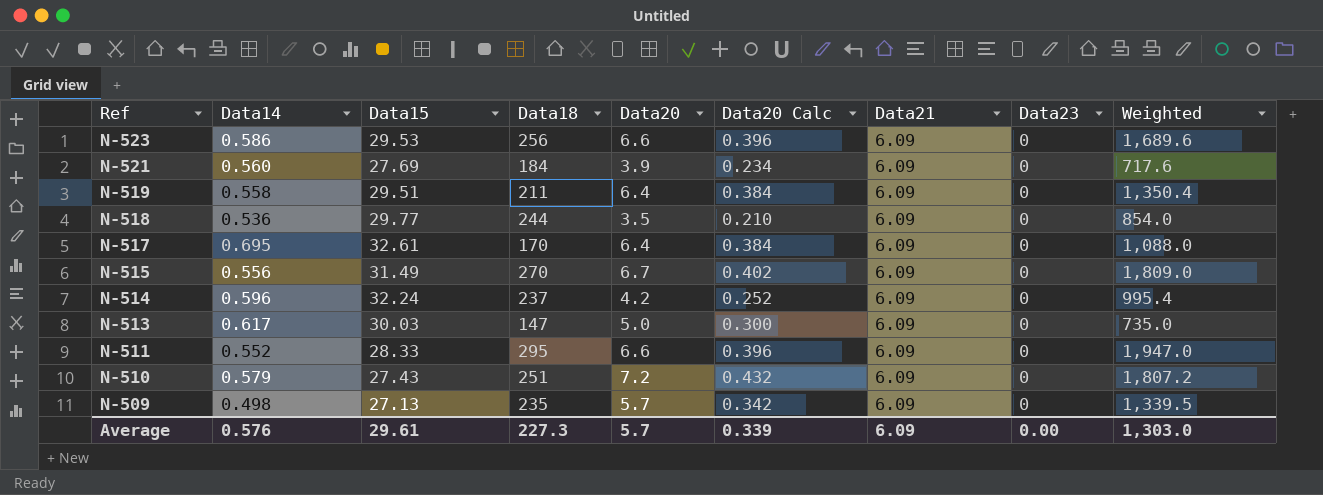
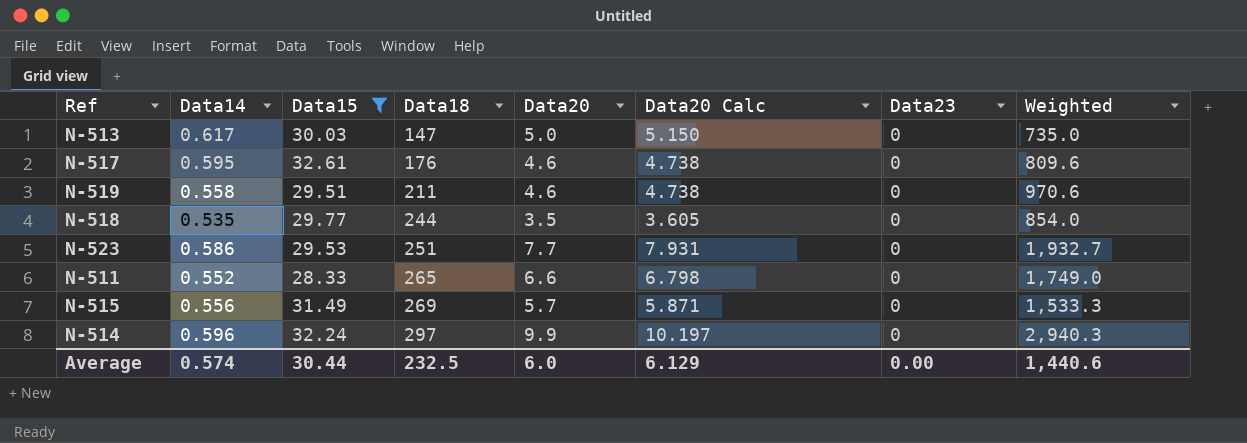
filter: none -> Data15 >= 28.33
row order: Ref descending -> Data18 ascending
column Data21 | position: 7 -> none
column Data20 Calc | formula: [Data20] * 0.06 -> [Data20] * 1.03
N-517 | Data14: 0.695 -> 0.595
N-517 | Data18: 170 -> 176
N-517 | Data20: 6.4 -> 4.6
N-517 | Weighted: 1,088.0 -> 809.6
N-519 | Data20: 6.4 -> 4.6
N-519 | Weighted: 1,350.4 -> 970.6
N-518 | Data14: 0.536 -> 0.535
N-523 | Data18: 256 -> 251
N-523 | Data20: 6.6 -> 7.7
N-523 | Weighted: 1,689.6 -> 1,932.7
N-511 | Data18: 295 -> 265
N-511 | Weighted: 1,947.0 -> 1,749.0
N-515 | Data18: 270 -> 269
N-515 | Data20: 6.7 -> 5.7
N-515 | Weighted: 1,809.0 -> 1,533.3
N-514 | Data18: 237 -> 297
N-514 | Data20: 4.2 -> 9.9
N-514 | Weighted: 995.4 -> 2,940.3
Average | Data14: 0.576 -> 0.574
Average | Data15: 29.61 -> 30.44
Average | Data18: 227.3 -> 232.5
Average | Data20: 5.7 -> 6.0
Average | Data20 Calc: 0.339 -> 6.129
Average | Weighted: 1,303.0 -> 1,440.6

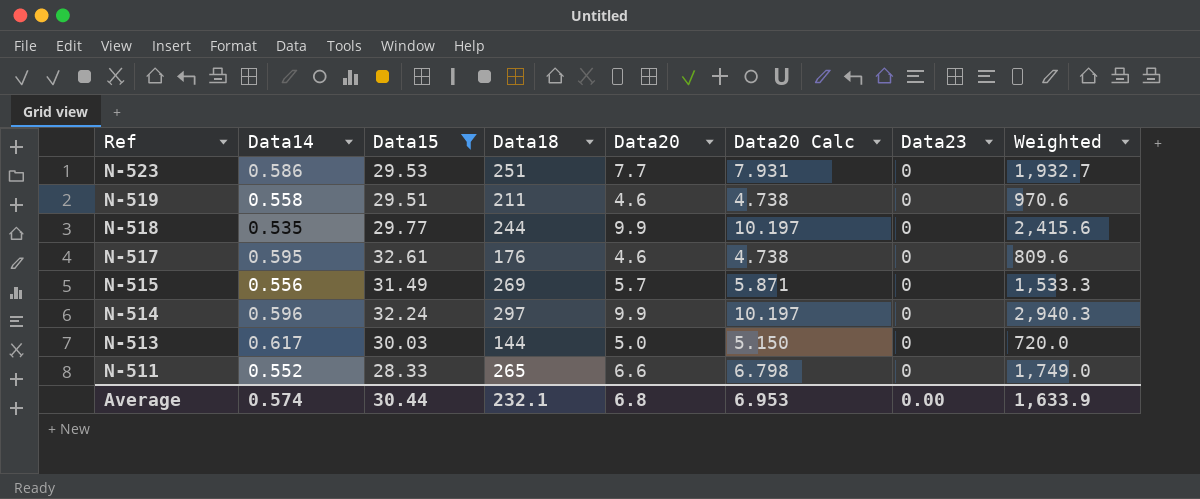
row order: Data18 ascending -> Ref descending
N-518 | Data20: 3.5 -> 9.9
N-518 | Data20 Calc: 3.605 -> 10.197
N-518 | Weighted: 854.0 -> 2,415.6
N-513 | Data18: 147 -> 144
N-513 | Weighted: 735.0 -> 720.0
Average | Data18: 232.5 -> 232.1
Average | Data20: 6.0 -> 6.8
Average | Data20 Calc: 6.129 -> 6.953
Average | Weighted: 1,440.6 -> 1,633.9

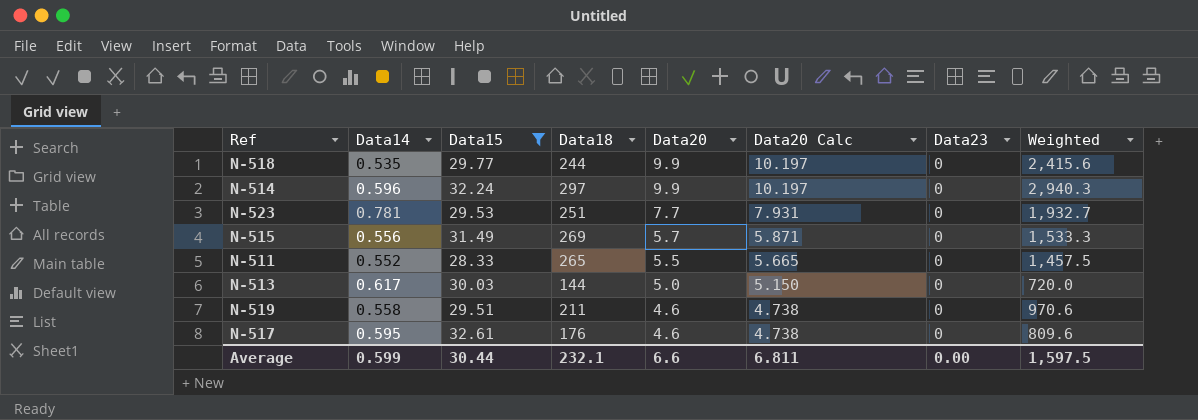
row order: Ref descending -> Data20 descending
N-523 | Data14: 0.586 -> 0.781
N-511 | Data20: 6.6 -> 5.5
N-511 | Data20 Calc: 6.798 -> 5.665
N-511 | Weighted: 1,749.0 -> 1,457.5
Average | Data14: 0.574 -> 0.599
Average | Data20: 6.8 -> 6.6
Average | Data20 Calc: 6.953 -> 6.811
Average | Weighted: 1,633.9 -> 1,597.5

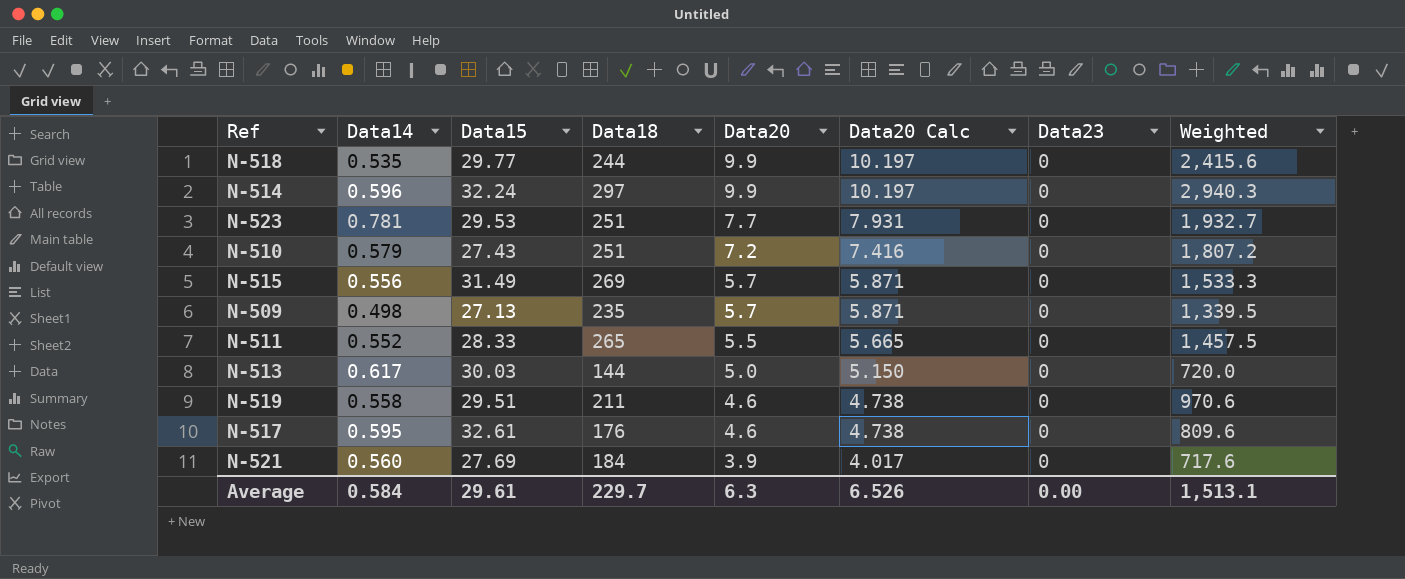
filter: Data15 >= 28.33 -> none
Average | Data14: 0.599 -> 0.584
Average | Data15: 30.44 -> 29.61
Average | Data18: 232.1 -> 229.7
Average | Data20: 6.6 -> 6.3
Average | Data20 Calc: 6.811 -> 6.526
Average | Weighted: 1,597.5 -> 1,513.1

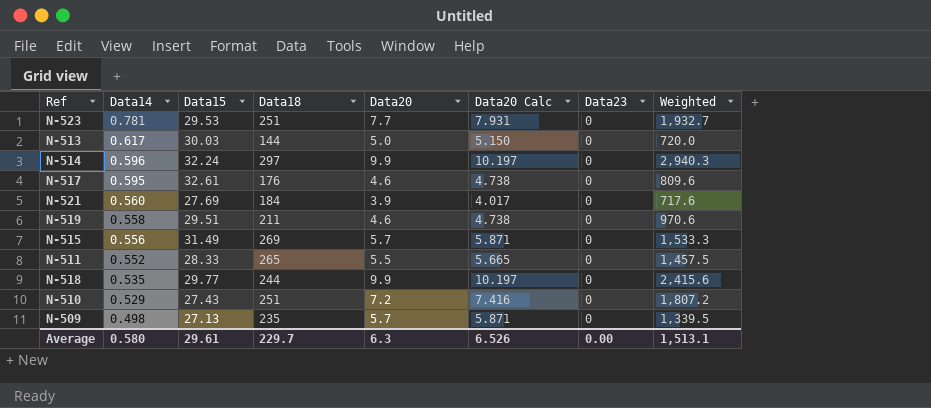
row order: Data20 descending -> Data14 descending
N-510 | Data14: 0.579 -> 0.529
Average | Data14: 0.584 -> 0.580

